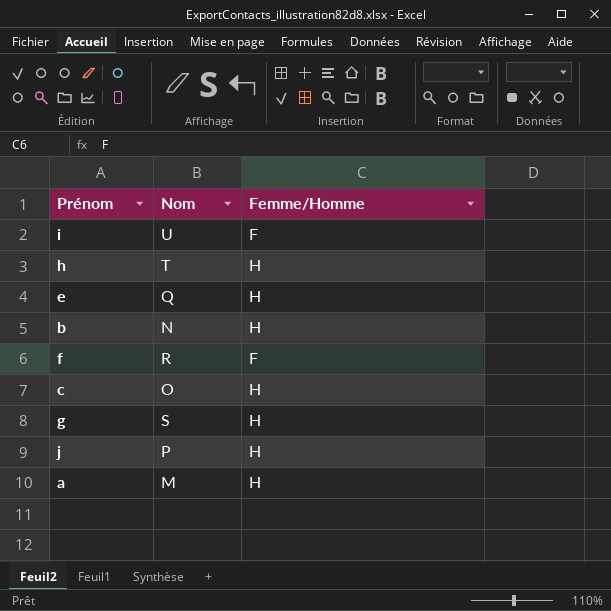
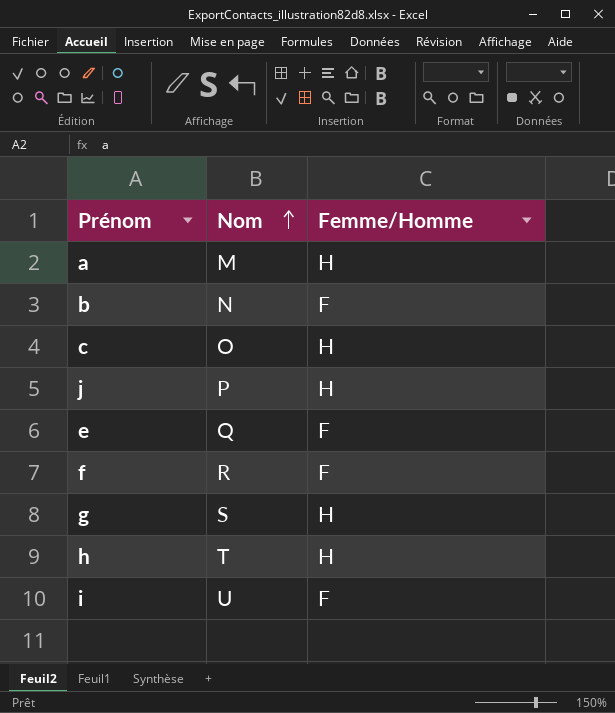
row order: none -> Nom ascending
b | Femme/Homme: H -> F
e | Femme/Homme: H -> F

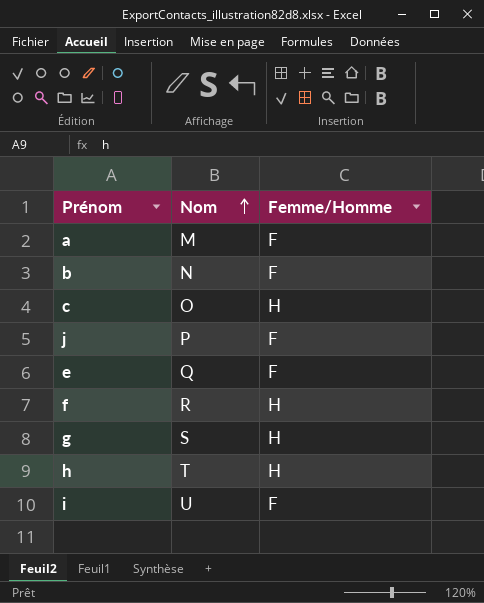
a | Femme/Homme: H -> F
j | Femme/Homme: H -> F
f | Femme/Homme: F -> H

